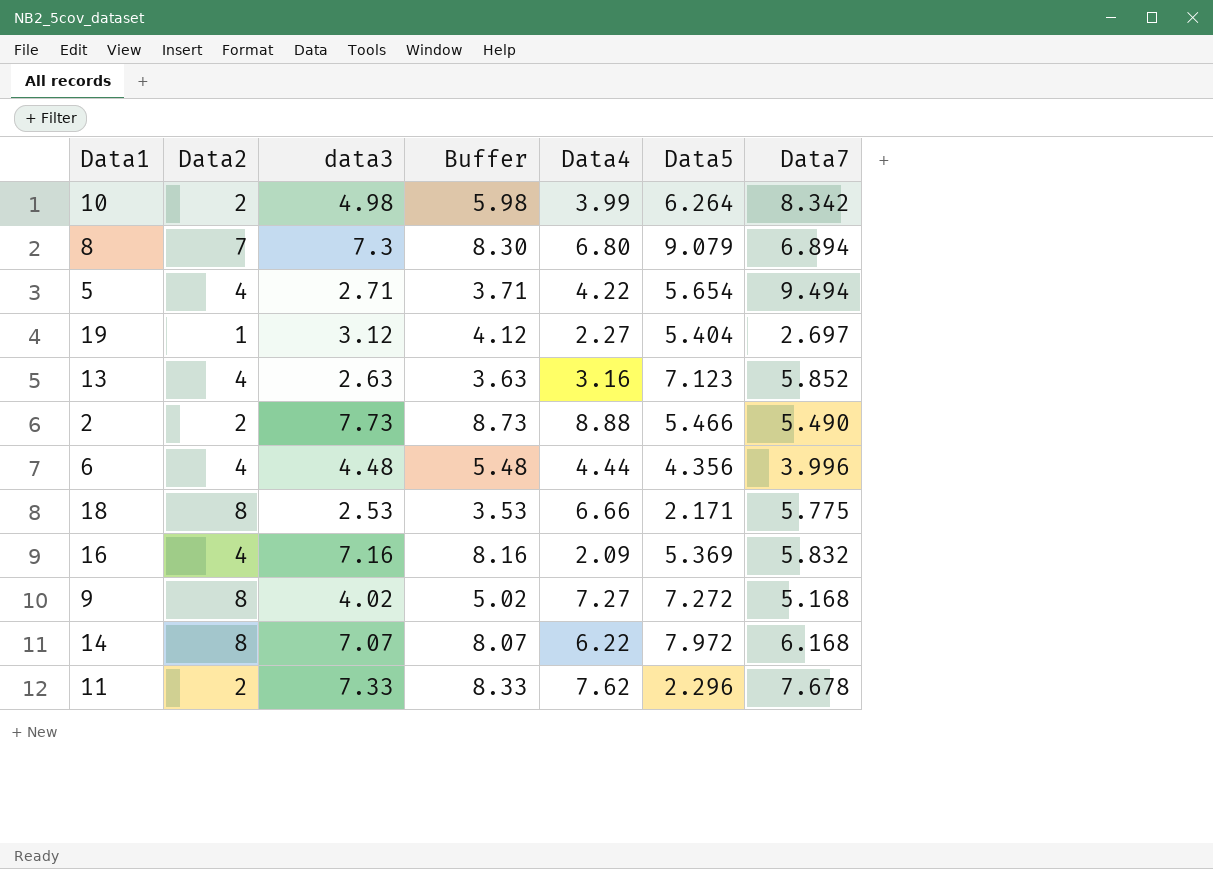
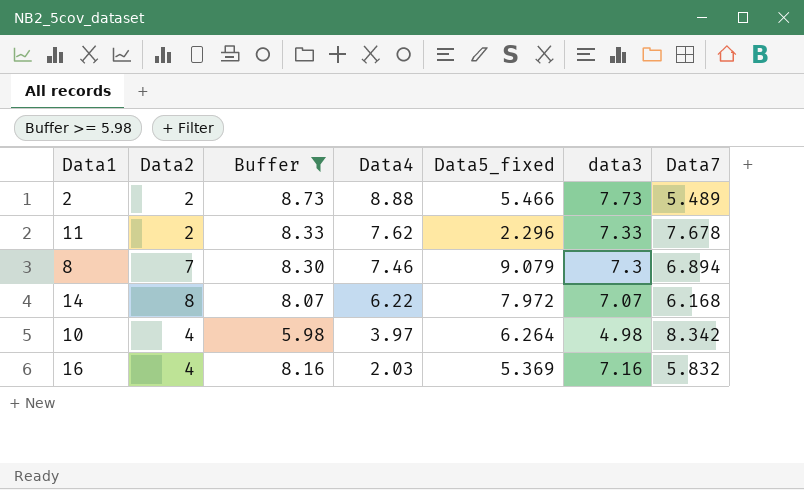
filter: none -> Buffer >= 5.98
row order: none -> Data4 descending
column name: Data5 -> Data5_fixed
column data3 | position: 3 -> 6
2 | Data7: 5.490 -> 5.489
8 | Data4: 6.80 -> 7.46
10 | Data2: 2 -> 4
10 | Data4: 3.99 -> 3.97
16 | Data4: 2.09 -> 2.03

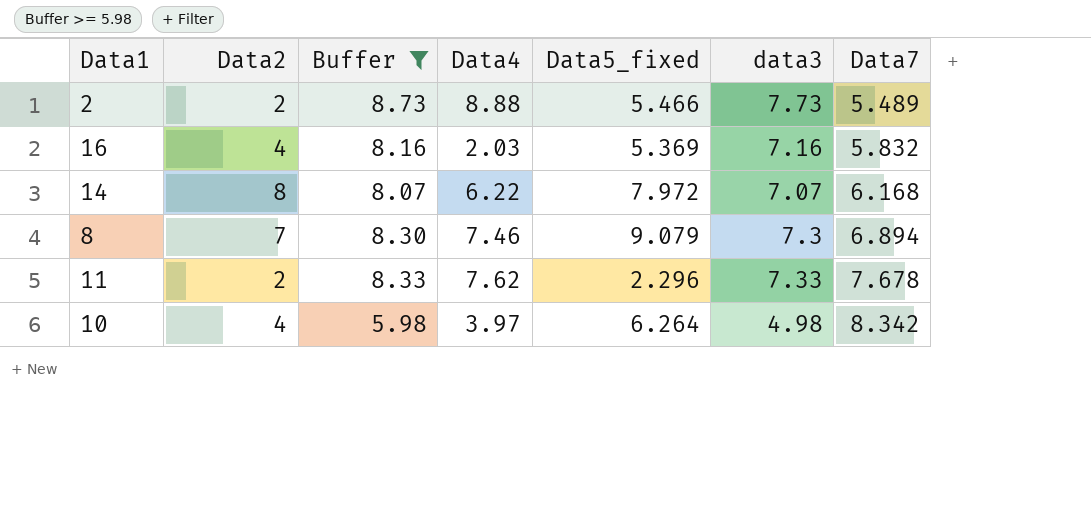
row order: Data4 descending -> Data7 ascending

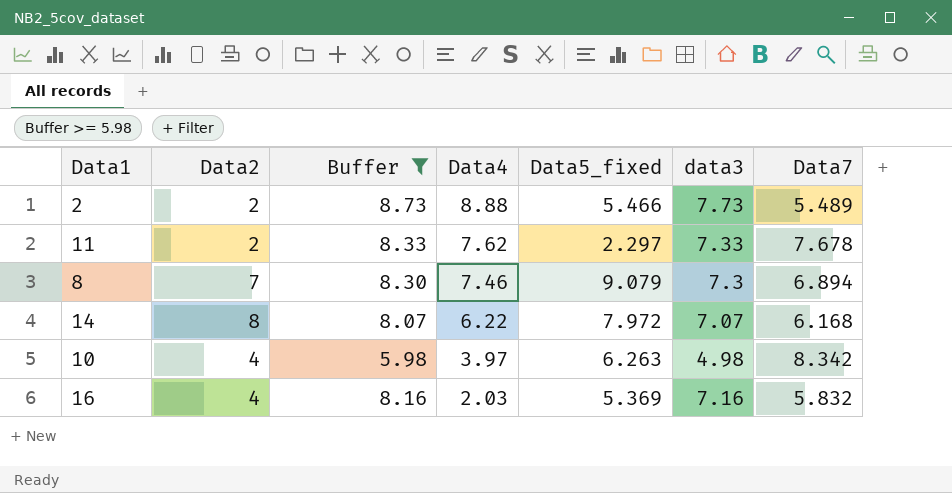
row order: Data7 ascending -> Data4 descending
11 | Data5_fixed: 2.296 -> 2.297
10 | Data5_fixed: 6.264 -> 6.263

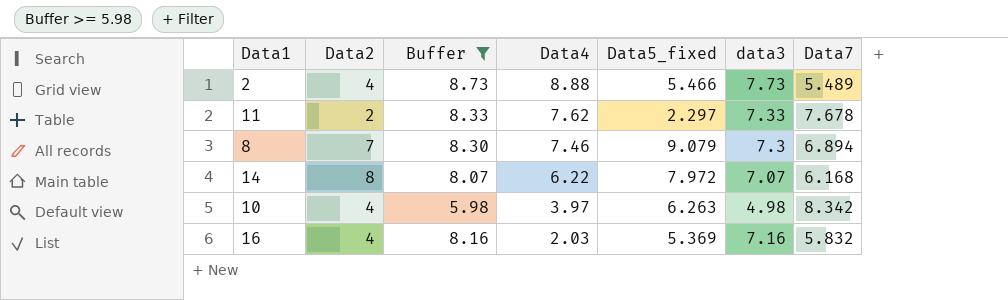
2 | Data2: 2 -> 4

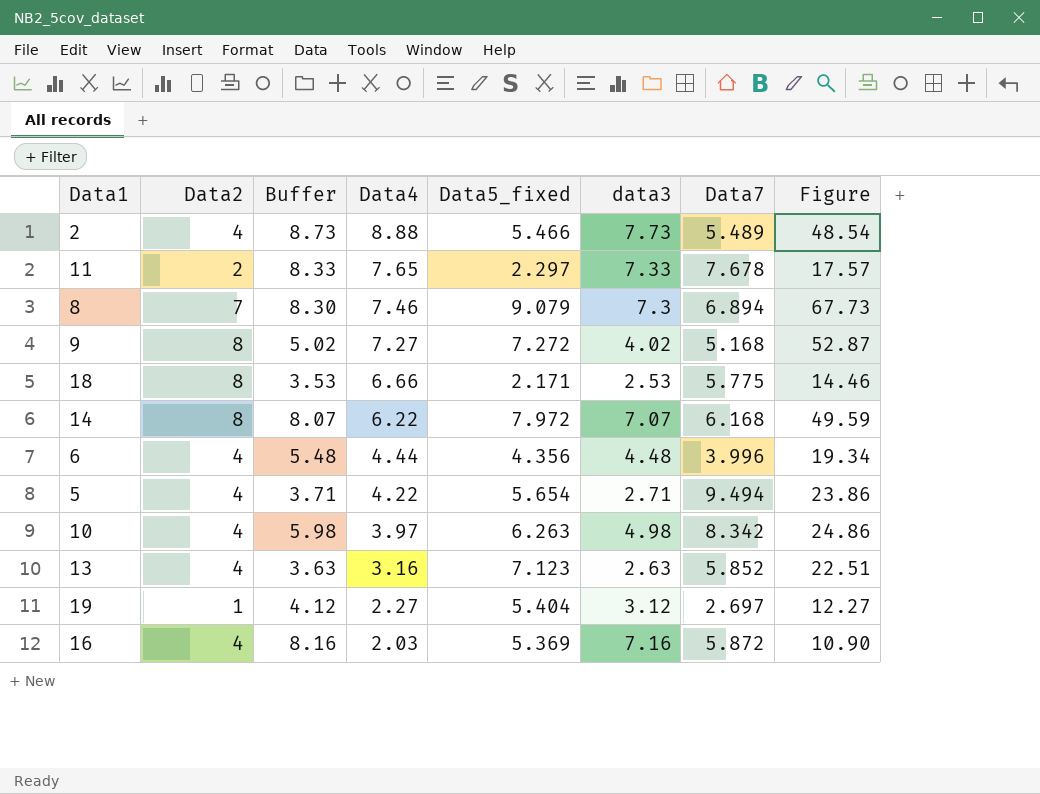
filter: Buffer >= 5.98 -> none
column Figure | formula: none -> [Data4] * [Data5_fixed]
11 | Data4: 7.62 -> 7.65
16 | Data7: 5.832 -> 5.872

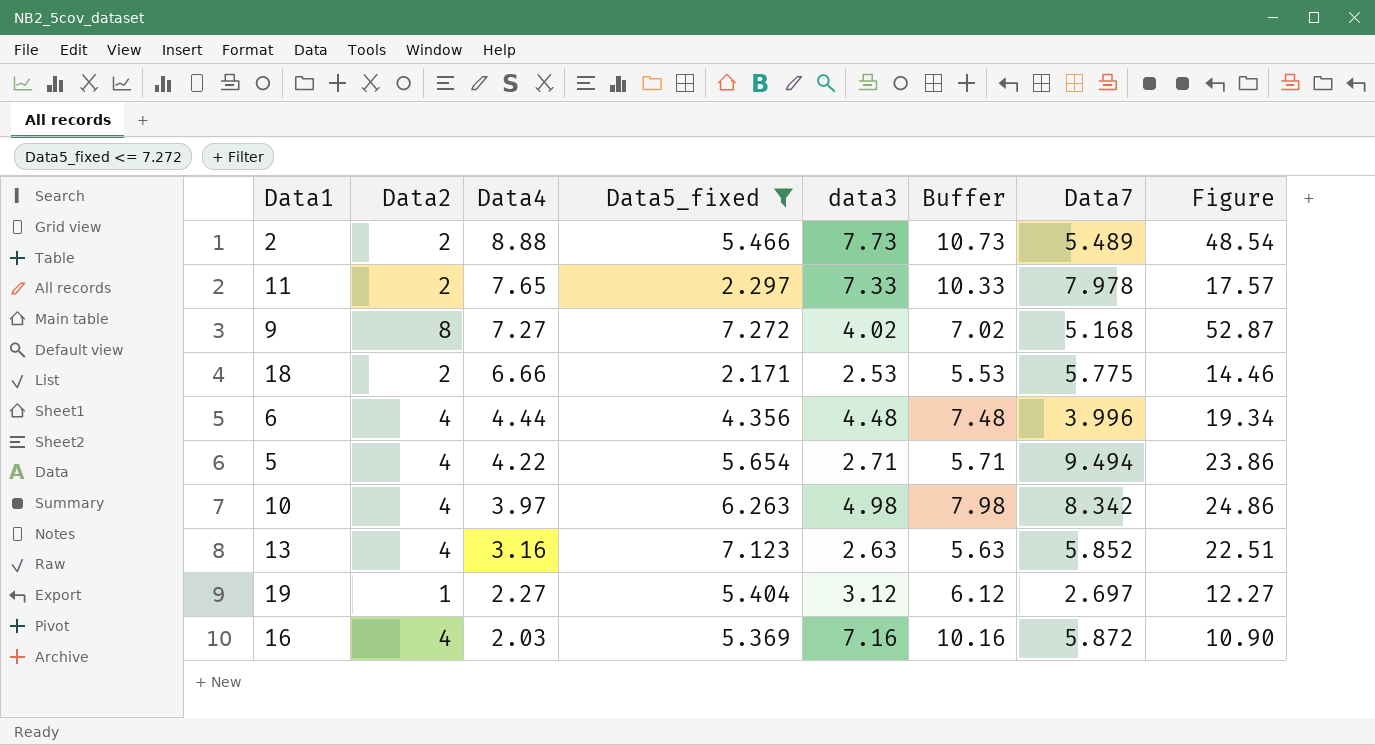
filter: none -> Data5_fixed <= 7.272
column Buffer | formula: [data3] + 1 -> [data3] + 3
column Buffer | position: 3 -> 6
2 | Data2: 4 -> 2
11 | Data7: 7.678 -> 7.978
18 | Data2: 8 -> 2

